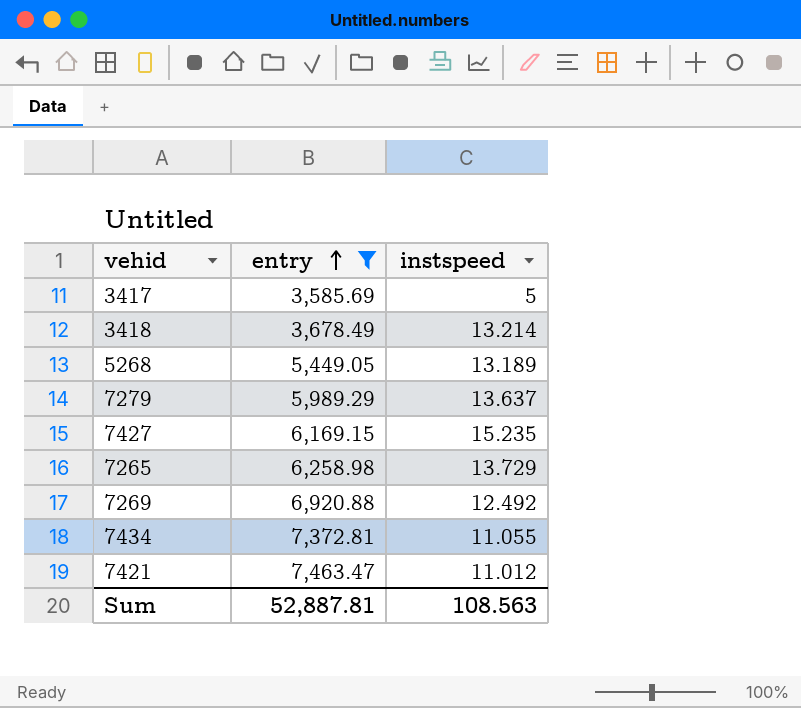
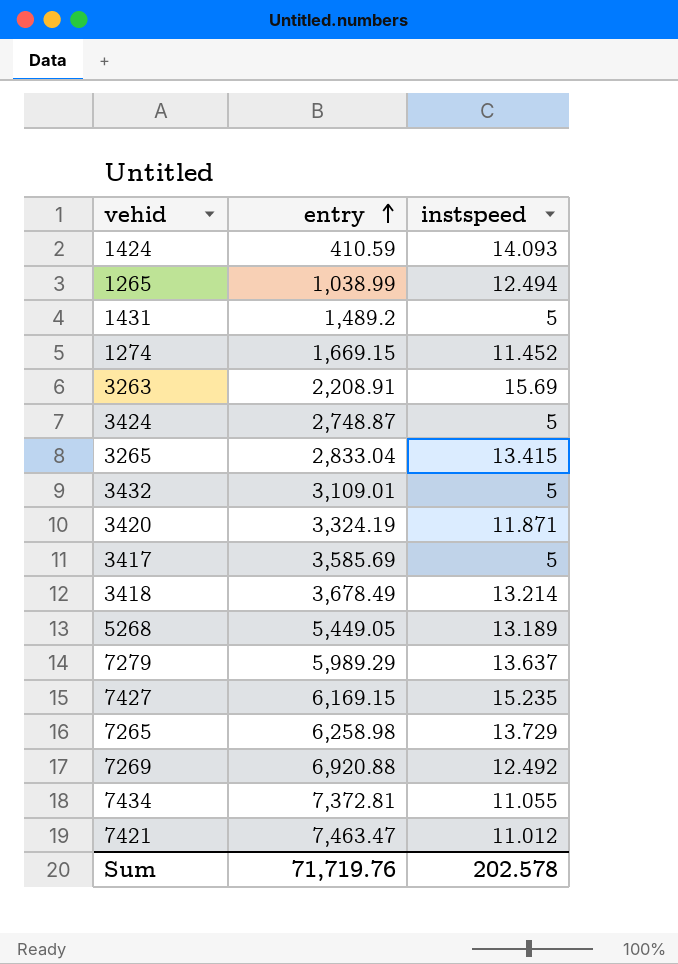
filter: entry >= 3,585.69 -> none
Sum | entry: 52,887.81 -> 71,719.76
Sum | instspeed: 108.563 -> 202.578

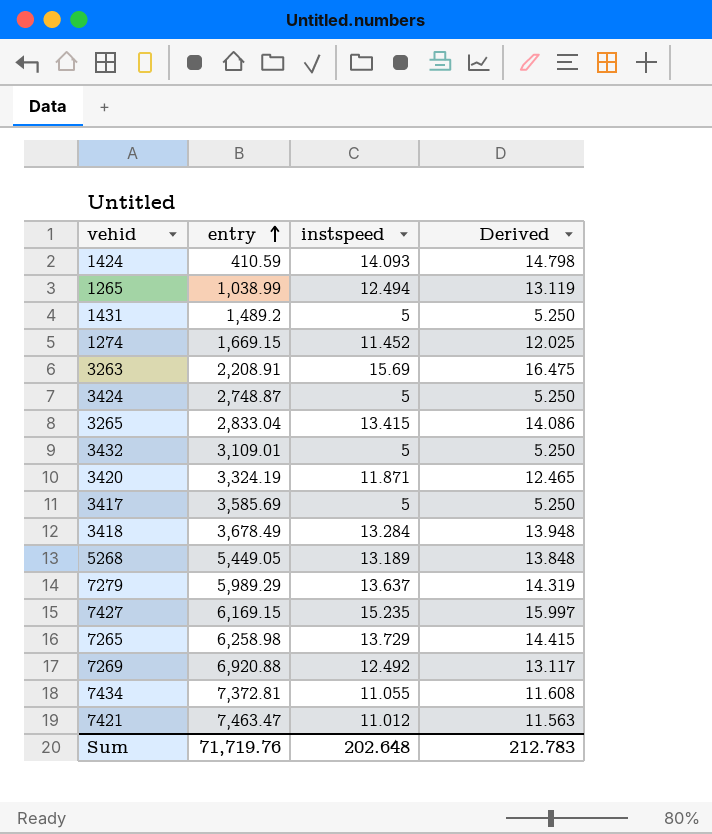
column Derived | formula: none -> [instspeed] * 1.05
3418 | instspeed: 13.214 -> 13.284
Sum | instspeed: 202.578 -> 202.648

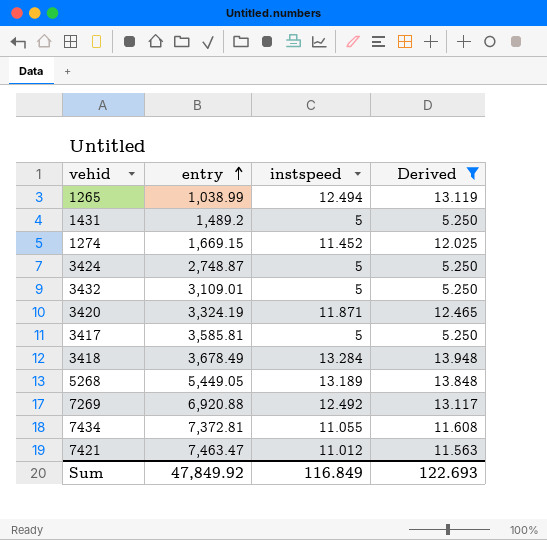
filter: none -> Derived <= 13.948
3417 | entry: 3,585.69 -> 3,585.81
Sum | entry: 71,719.76 -> 47,849.92
Sum | instspeed: 202.648 -> 116.849
Sum | Derived: 212.783 -> 122.693

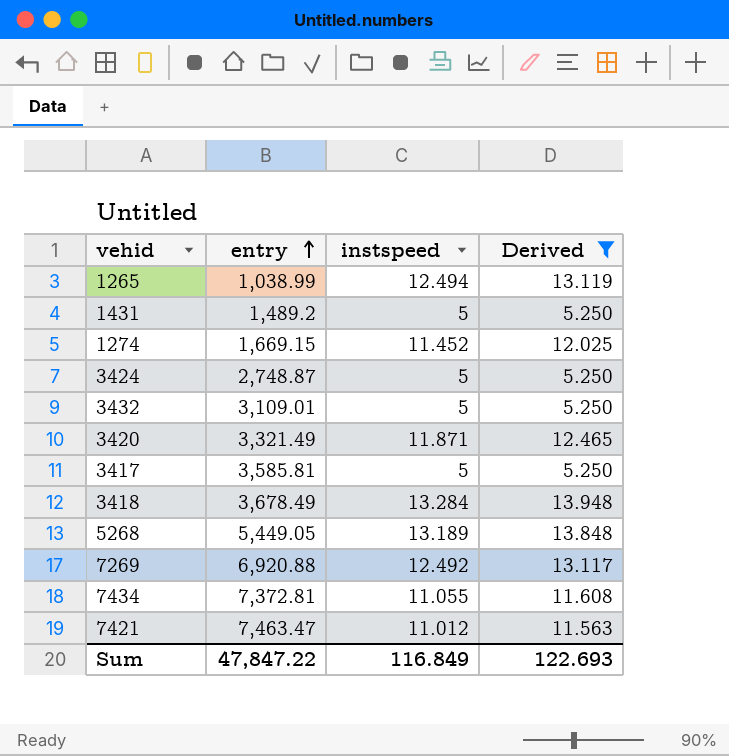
3420 | entry: 3,324.19 -> 3,321.49
Sum | entry: 47,849.92 -> 47,847.22

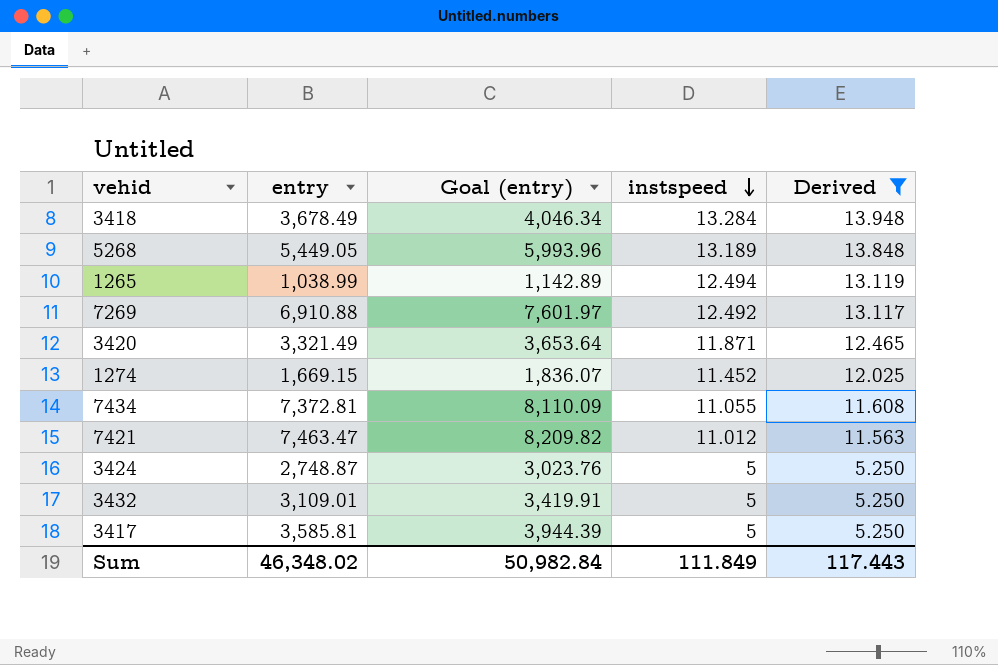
row order: entry ascending -> instspeed descending
column Goal (entry) | formula: none -> [entry] * 1.1
row 1431: 1,489.2 | 5 | 5.250 -> none
7269 | entry: 6,920.88 -> 6,910.88
Sum | entry: 47,847.22 -> 46,348.02
Sum | instspeed: 116.849 -> 111.849
Sum | Derived: 122.693 -> 117.443

